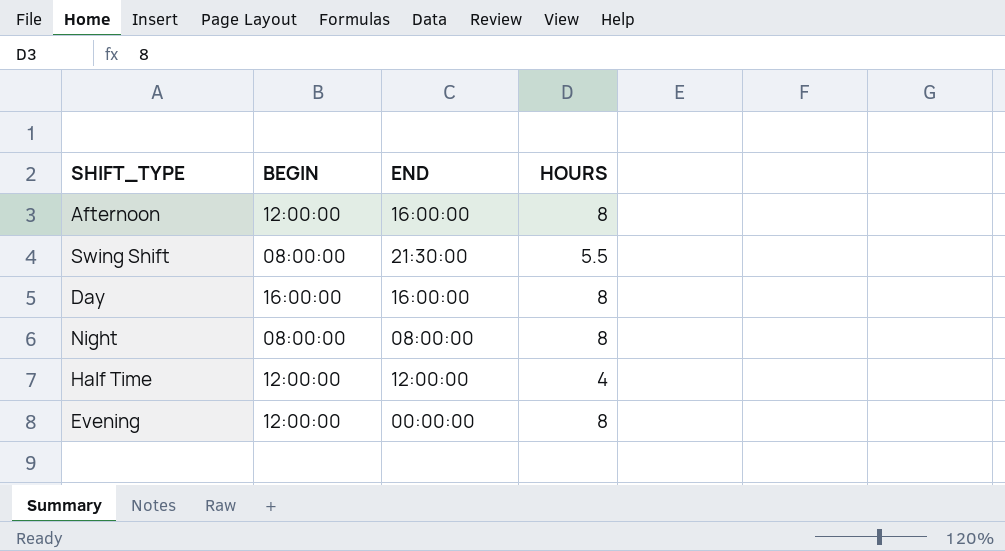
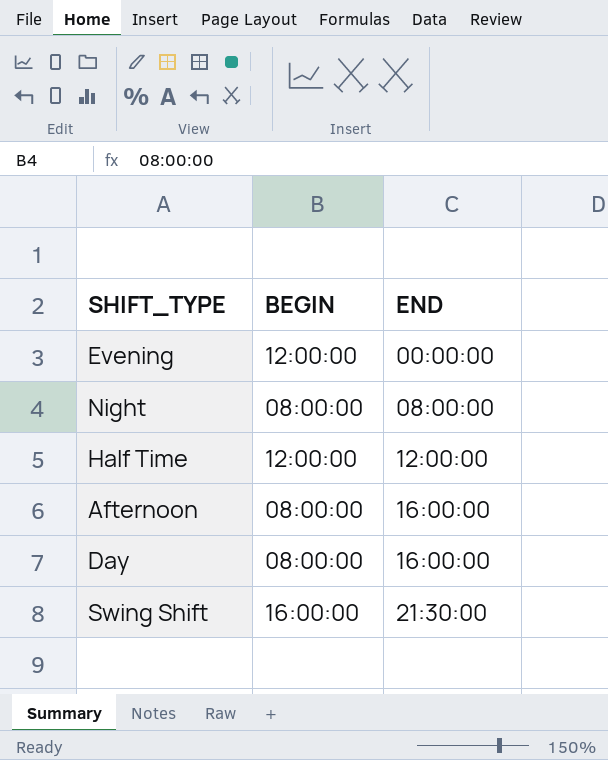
row order: none -> END ascending
column HOURS | position: 4 -> none
Afternoon | BEGIN: 12:00:00 -> 08:00:00
Day | BEGIN: 16:00:00 -> 08:00:00
Swing Shift | BEGIN: 08:00:00 -> 16:00:00

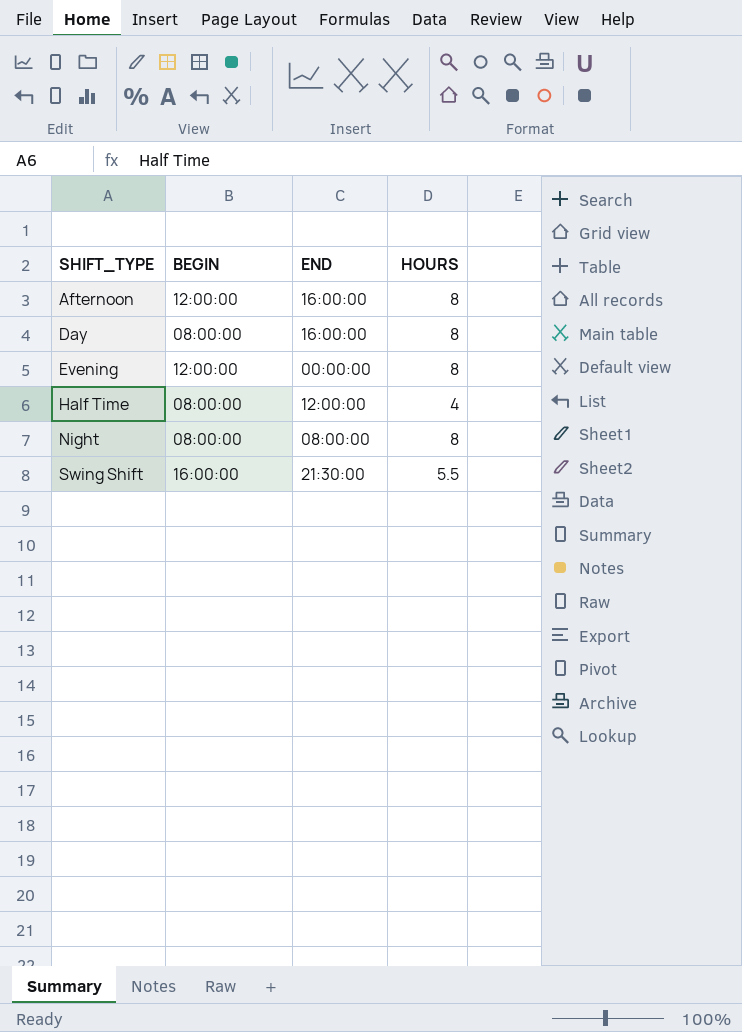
row order: END ascending -> SHIFT_TYPE ascending
column HOURS | position: none -> 4
Afternoon | BEGIN: 08:00:00 -> 12:00:00
Half Time | BEGIN: 12:00:00 -> 08:00:00

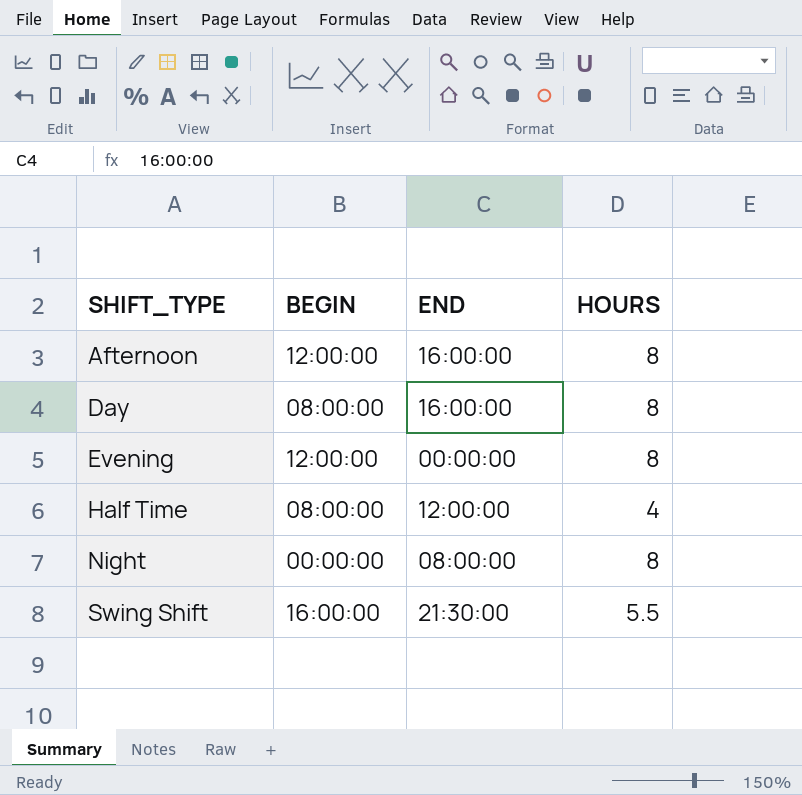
Night | BEGIN: 08:00:00 -> 00:00:00

